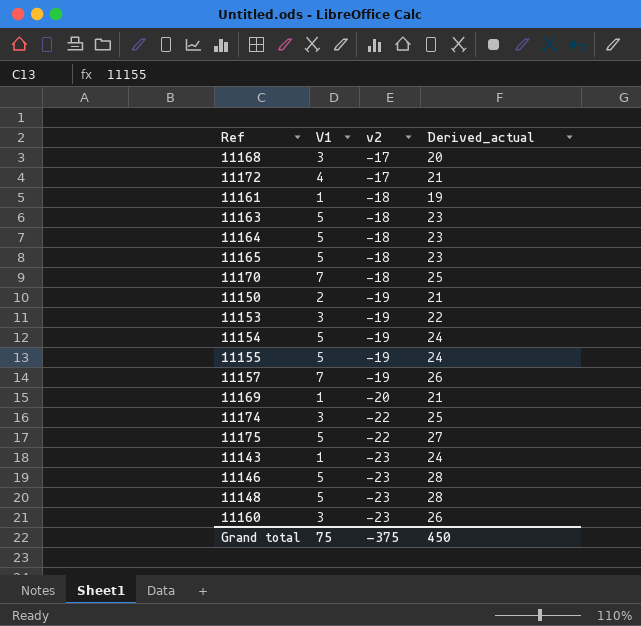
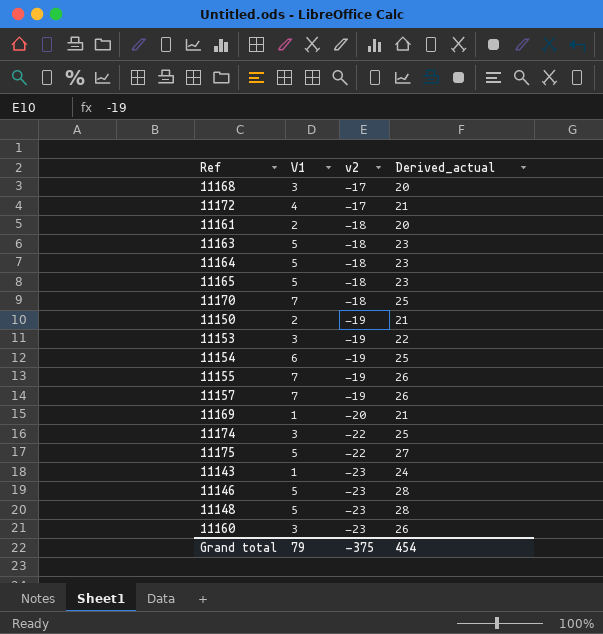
11161 | V1: 1 -> 2
11161 | Derived_actual: 19 -> 20
11154 | V1: 5 -> 6
11154 | Derived_actual: 24 -> 25
11155 | V1: 5 -> 7
11155 | Derived_actual: 24 -> 26
Grand total | V1: 75 -> 79
Grand total | Derived_actual: 450 -> 454

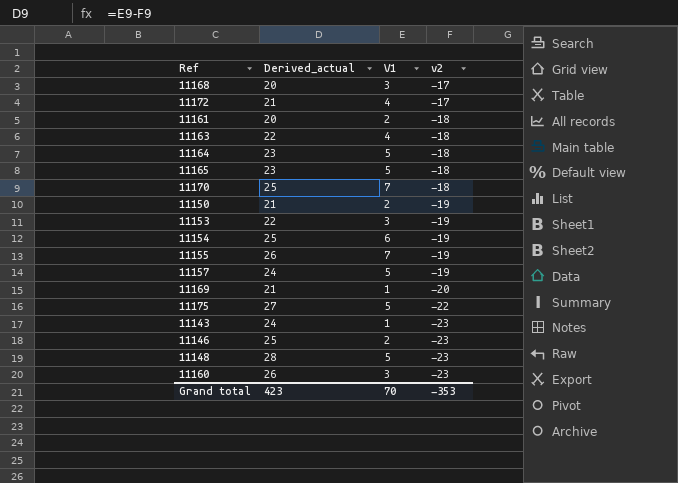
column Derived_actual | position: 4 -> 2
row 11174: 3 | -22 | 25 -> none
11163 | Derived_actual: 23 -> 22
11163 | V1: 5 -> 4
11157 | Derived_actual: 26 -> 24
11157 | V1: 7 -> 5
11146 | Derived_actual: 28 -> 25
11146 | V1: 5 -> 2
Grand total | Derived_actual: 454 -> 423
Grand total | V1: 79 -> 70
Grand total | v2: -375 -> -353

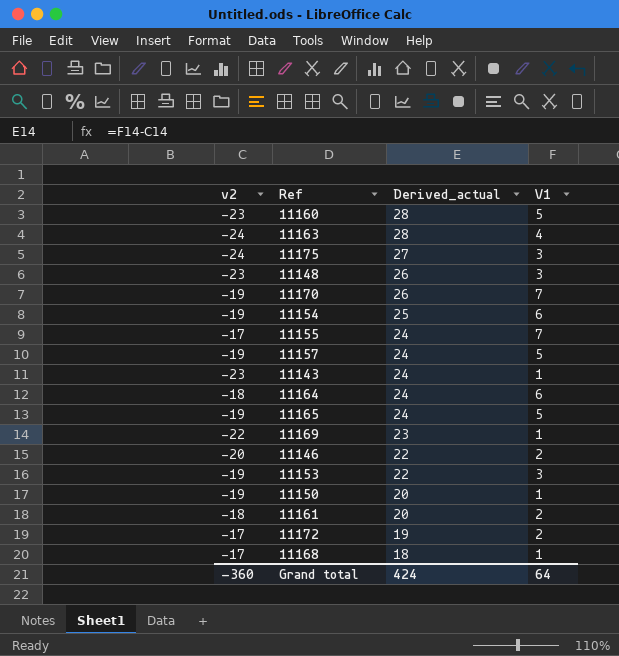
row order: v2 descending -> Derived_actual descending
column v2 | position: 4 -> 1
11160 | Derived_actual: 26 -> 28
11160 | V1: 3 -> 5
11163 | v2: -18 -> -24
11163 | Derived_actual: 22 -> 28
11175 | v2: -22 -> -24
11175 | V1: 5 -> 3
11148 | Derived_actual: 28 -> 26
11148 | V1: 5 -> 3
11170 | v2: -18 -> -19
11170 | Derived_actual: 25 -> 26
11155 | v2: -19 -> -17
11155 | Derived_actual: 26 -> 24
11164 | Derived_actual: 23 -> 24
11164 | V1: 5 -> 6
11165 | v2: -18 -> -19
11165 | Derived_actual: 23 -> 24
11169 | v2: -20 -> -22
11169 | Derived_actual: 21 -> 23
11146 | v2: -23 -> -20
11146 | Derived_actual: 25 -> 22
11150 | Derived_actual: 21 -> 20
11150 | V1: 2 -> 1
11172 | Derived_actual: 21 -> 19
11172 | V1: 4 -> 2
11168 | Derived_actual: 20 -> 18
11168 | V1: 3 -> 1
Grand total | v2: -353 -> -360
Grand total | Derived_actual: 423 -> 424
Grand total | V1: 70 -> 64

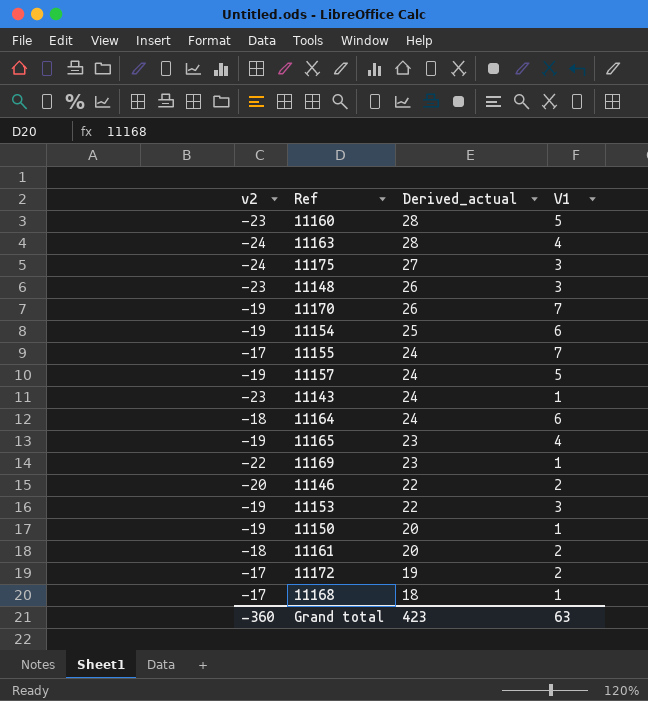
11165 | Derived_actual: 24 -> 23
11165 | V1: 5 -> 4
Grand total | Derived_actual: 424 -> 423
Grand total | V1: 64 -> 63

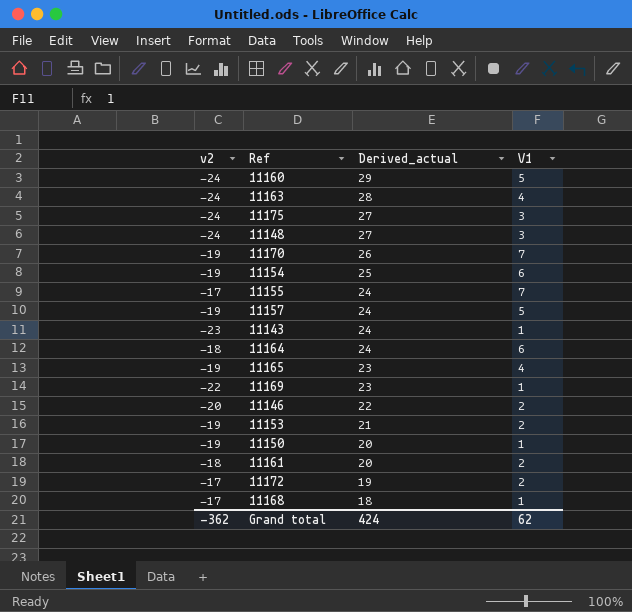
11160 | v2: -23 -> -24
11160 | Derived_actual: 28 -> 29
11148 | v2: -23 -> -24
11148 | Derived_actual: 26 -> 27
11153 | Derived_actual: 22 -> 21
11153 | V1: 3 -> 2
Grand total | v2: -360 -> -362
Grand total | Derived_actual: 423 -> 424
Grand total | V1: 63 -> 62

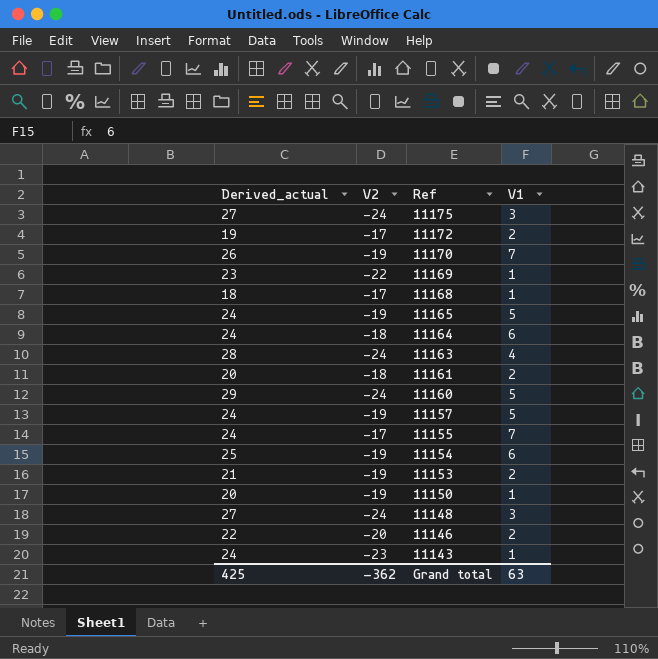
row order: Derived_actual descending -> Ref descending
column Derived_actual | position: 3 -> 1
column name: v2 -> V2
11165 | Derived_actual: 23 -> 24
11165 | V1: 4 -> 5
Grand total | Derived_actual: 424 -> 425
Grand total | V1: 62 -> 63

